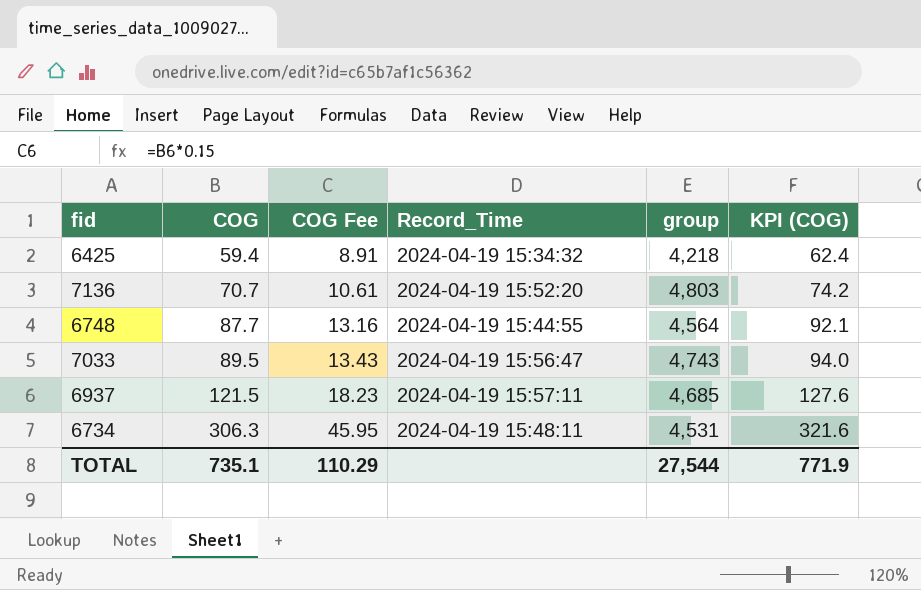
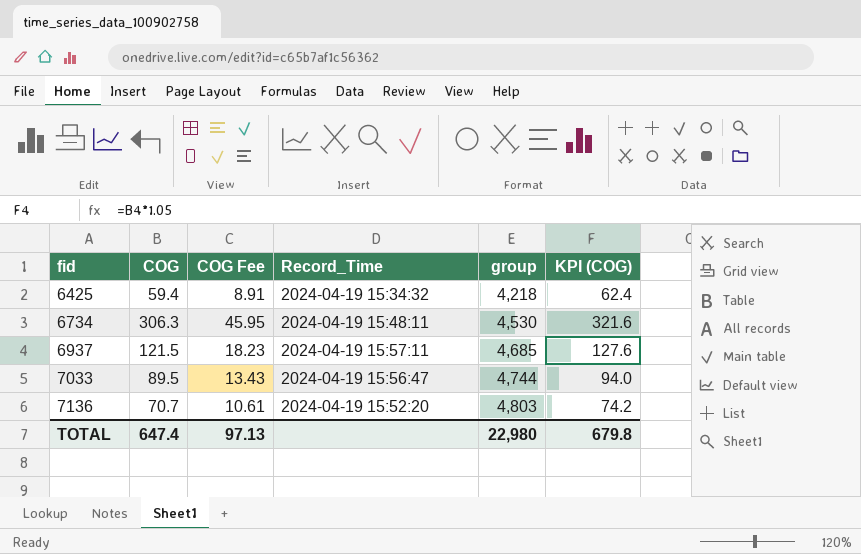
row order: COG ascending -> fid ascending
row 6748: 87.7 | 13.16 | 2024-04-19 15:44:55 | 4,564 | 92.1 -> none
6734 | group: 4,531 -> 4,530
7033 | group: 4,743 -> 4,744
TOTAL | COG: 735.1 -> 647.4
TOTAL | COG Fee: 110.29 -> 97.13
TOTAL | group: 27,544 -> 22,980
TOTAL | KPI (COG): 771.9 -> 679.8

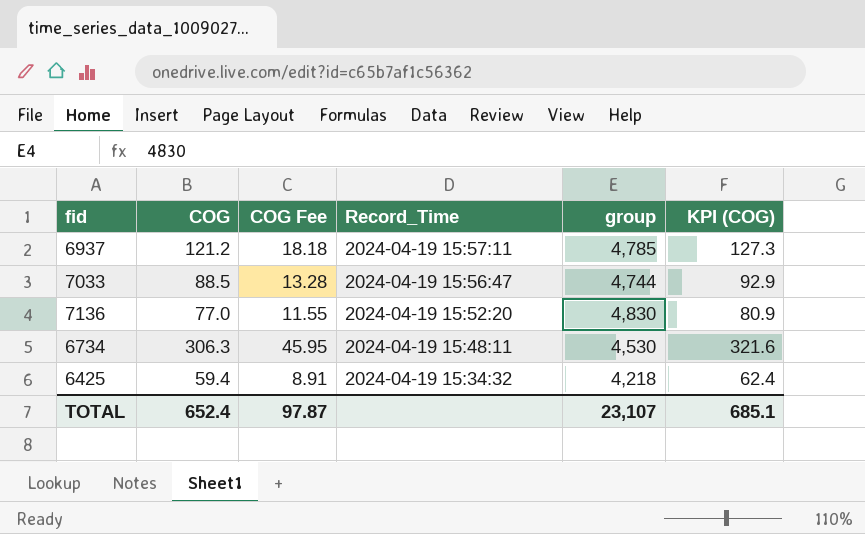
row order: fid ascending -> Record_Time descending
6937 | COG: 121.5 -> 121.2
6937 | COG Fee: 18.23 -> 18.18
6937 | group: 4,685 -> 4,785
6937 | KPI (COG): 127.6 -> 127.3
7033 | COG: 89.5 -> 88.5
7033 | COG Fee: 13.43 -> 13.28
7033 | KPI (COG): 94.0 -> 92.9
7136 | COG: 70.7 -> 77.0
7136 | COG Fee: 10.61 -> 11.55
7136 | group: 4,803 -> 4,830
7136 | KPI (COG): 74.2 -> 80.9
TOTAL | COG: 647.4 -> 652.4
TOTAL | COG Fee: 97.13 -> 97.87
TOTAL | group: 22,980 -> 23,107
TOTAL | KPI (COG): 679.8 -> 685.1

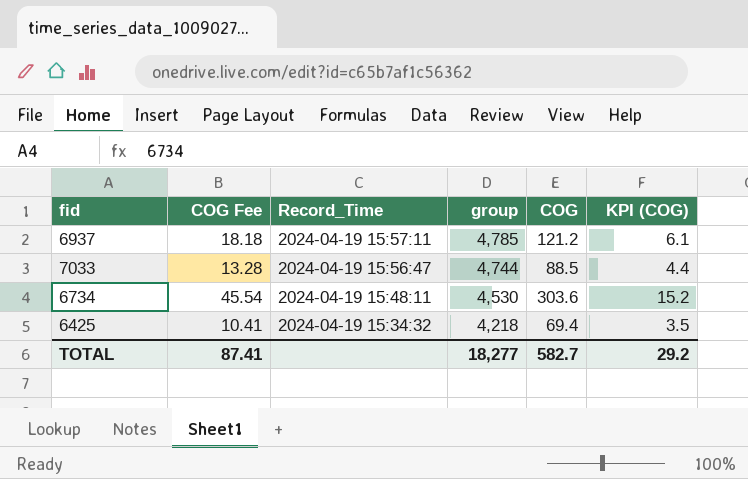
column COG | position: 2 -> 5
column KPI (COG) | formula: [COG] * 1.05 -> [COG] * 0.05
row 7136: 77.0 | 11.55 | 2024-04-19 15:52:20 | 4,830 | 80.9 -> none
6734 | COG Fee: 45.95 -> 45.54
6734 | COG: 306.3 -> 303.6
6425 | COG Fee: 8.91 -> 10.41
6425 | COG: 59.4 -> 69.4
TOTAL | COG Fee: 97.87 -> 87.41
TOTAL | group: 23,107 -> 18,277
TOTAL | COG: 652.4 -> 582.7
TOTAL | KPI (COG): 685.1 -> 29.2

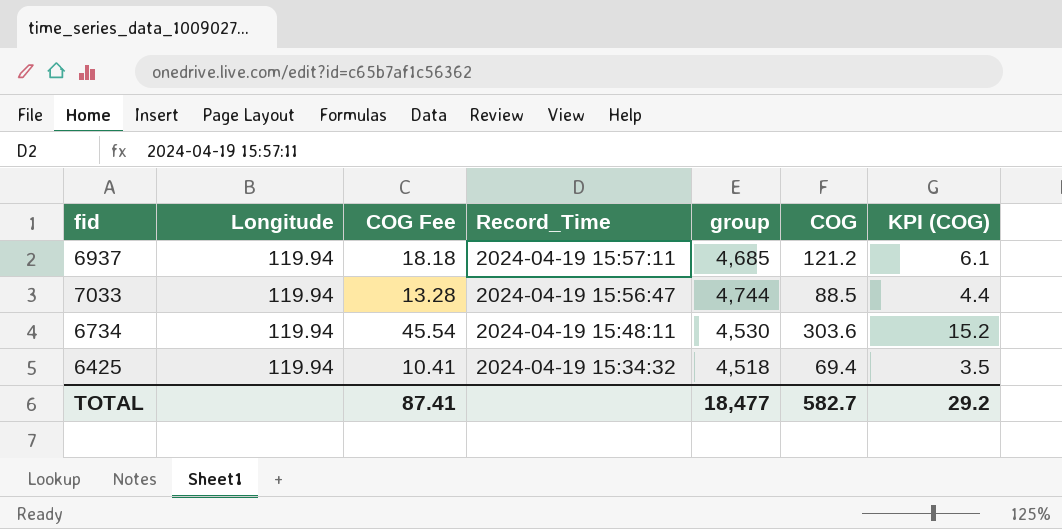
column Longitude | position: none -> 2
6937 | group: 4,785 -> 4,685
6425 | group: 4,218 -> 4,518
TOTAL | group: 18,277 -> 18,477

